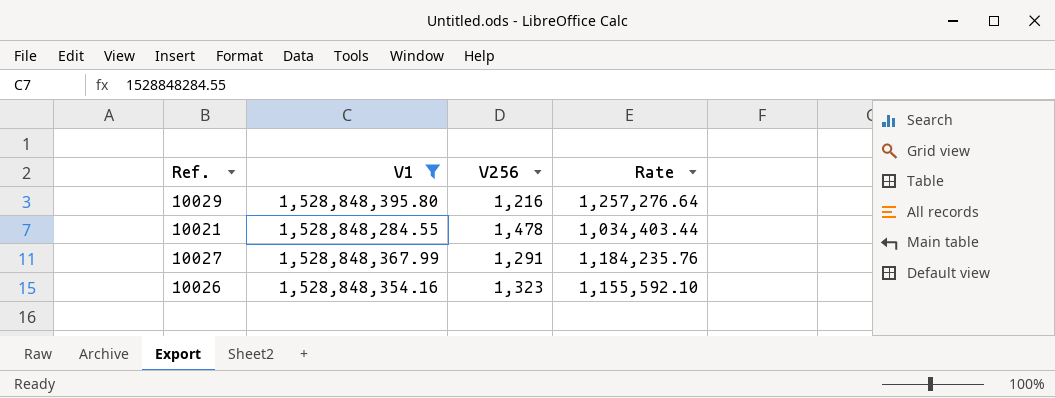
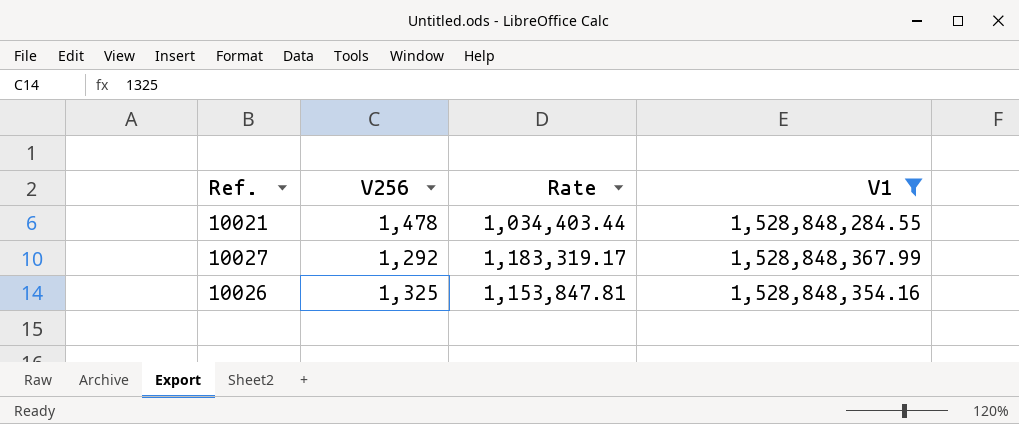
column V1 | position: 2 -> 4
row 10029: 1,528,848,395.80 | 1,216 | 1,257,276.64 -> none
10027 | V256: 1,291 -> 1,292
10027 | Rate: 1,184,235.76 -> 1,183,319.17
10026 | V256: 1,323 -> 1,325
10026 | Rate: 1,155,592.10 -> 1,153,847.81

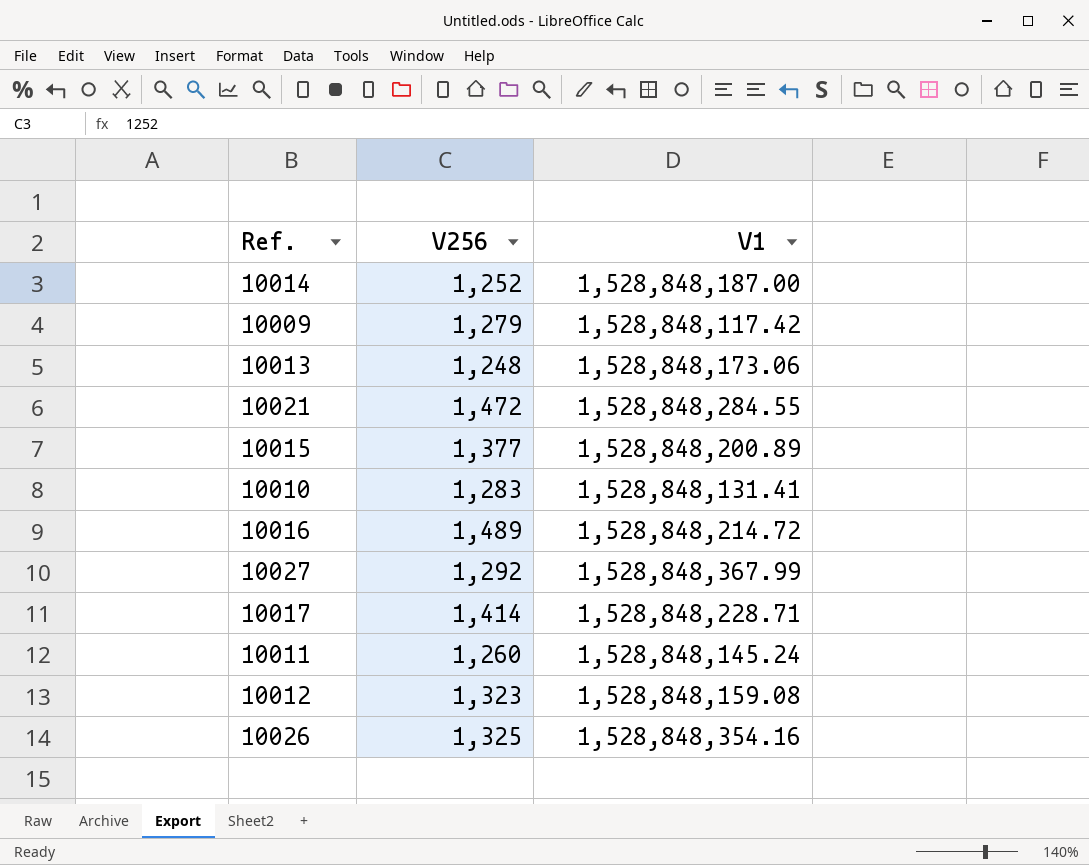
filter: V1 >= 1,528,848,284.55 -> none
column Rate | formula: [V1] / [V256] -> none
10021 | V256: 1,478 -> 1,472

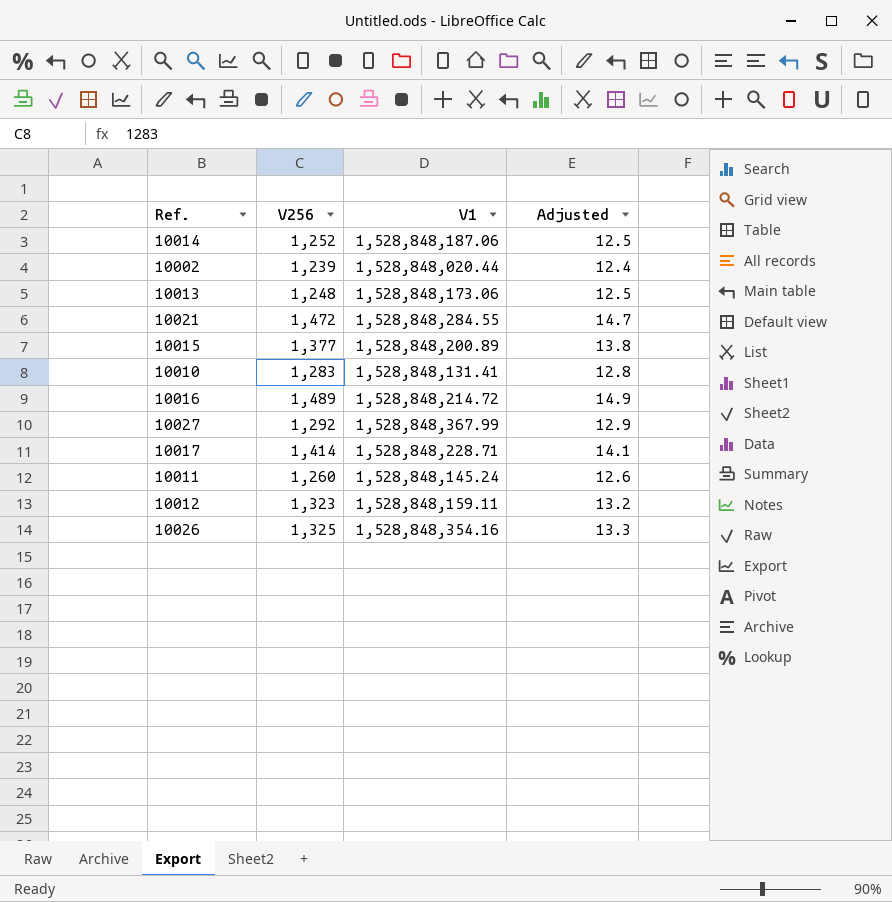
column Adjusted | formula: none -> [V256] * 0.01
row 10009: 1,279 | 1,528,848,117.42 -> none
10014 | V1: 1,528,848,187.00 -> 1,528,848,187.06
row 10002: none -> 1,239 | 1,528,848,020.44 | 12.4
10012 | V1: 1,528,848,159.08 -> 1,528,848,159.11

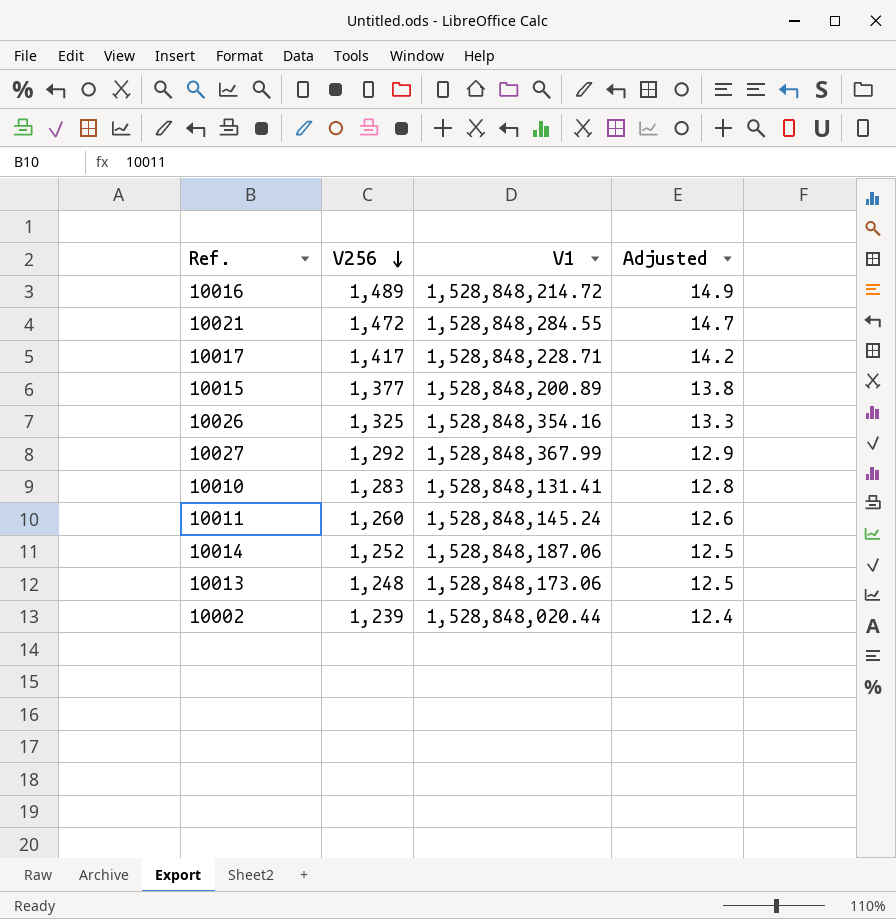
row order: none -> V256 descending
row 10012: 1,323 | 1,528,848,159.11 | 13.2 -> none
10017 | V256: 1,414 -> 1,417
10017 | Adjusted: 14.1 -> 14.2

